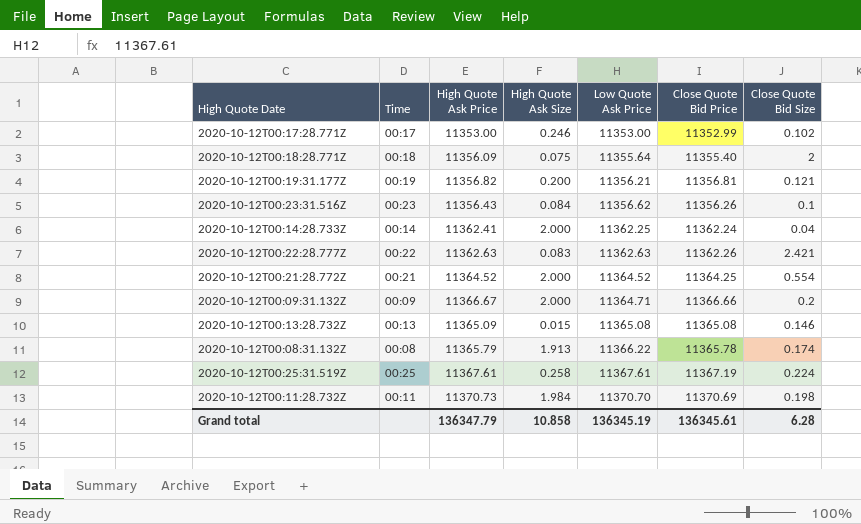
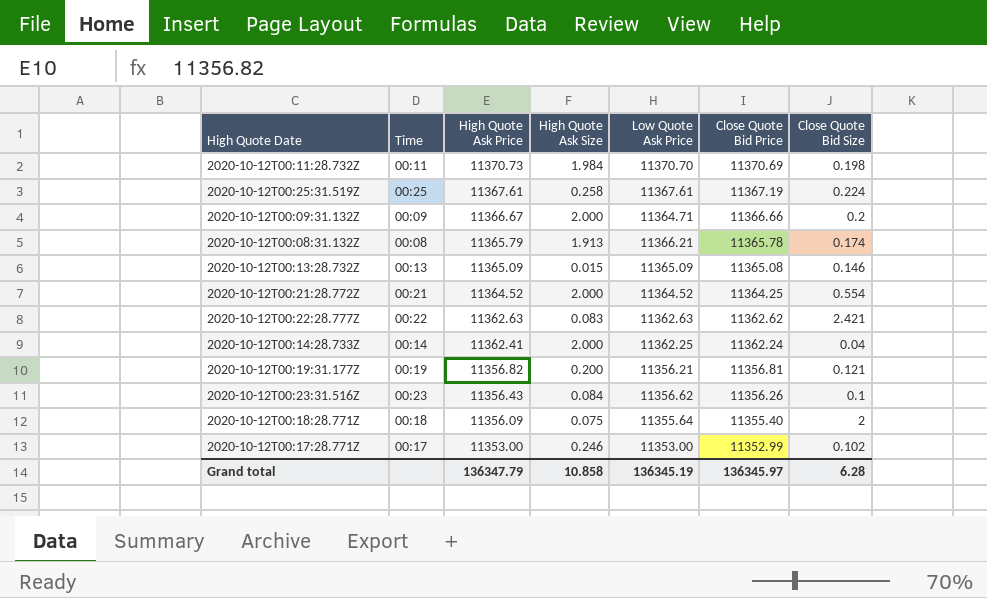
row order: Low Quote Ask Price ascending -> High Quote Ask Price descending
2020-10-12T00:08:31.132Z | Low Quote Ask Price: 11366.22 -> 11366.21
2020-10-12T00:13:28.732Z | Low Quote Ask Price: 11365.08 -> 11365.09
2020-10-12T00:22:28.777Z | Close Quote Bid Price: 11362.26 -> 11362.62
Grand total | Close Quote Bid Price: 136345.61 -> 136345.97

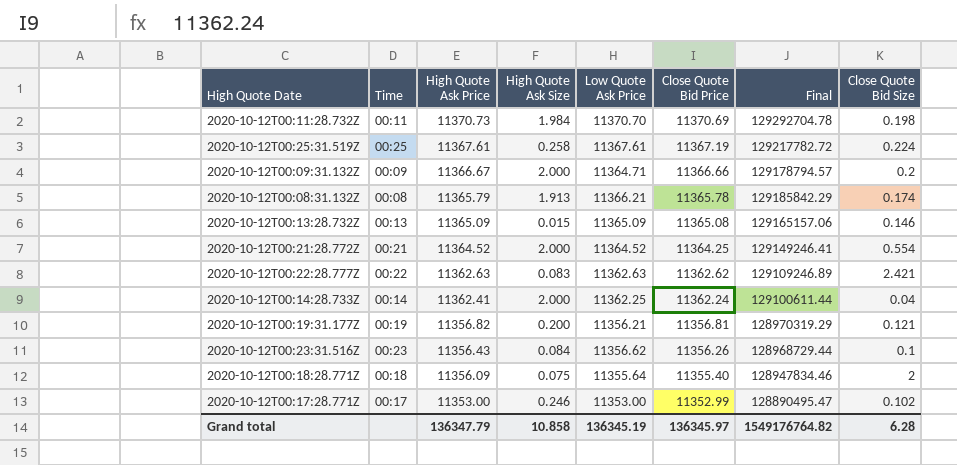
column Final | formula: none -> [Low Quote Ask Price] * [Close Quote Bid Price]

